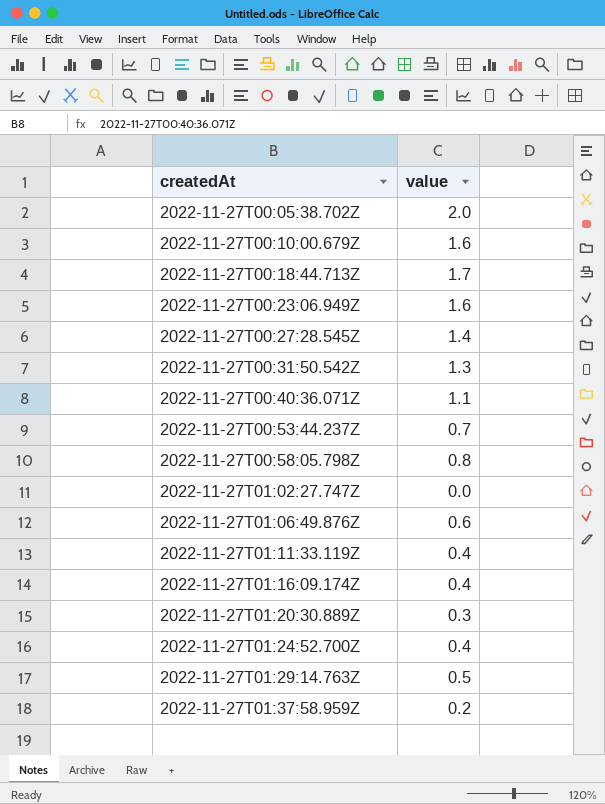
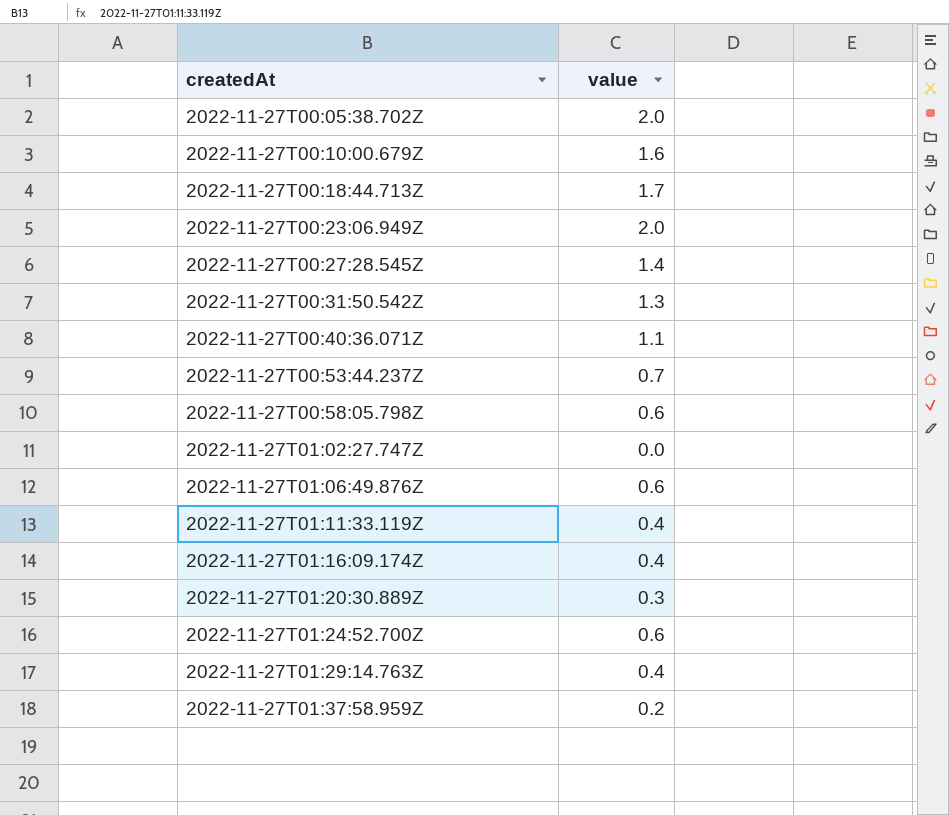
2022-11-27T00:23:06.949Z | value: 1.6 -> 2.0
2022-11-27T00:58:05.798Z | value: 0.8 -> 0.6
2022-11-27T01:24:52.700Z | value: 0.4 -> 0.6
2022-11-27T01:29:14.763Z | value: 0.5 -> 0.4

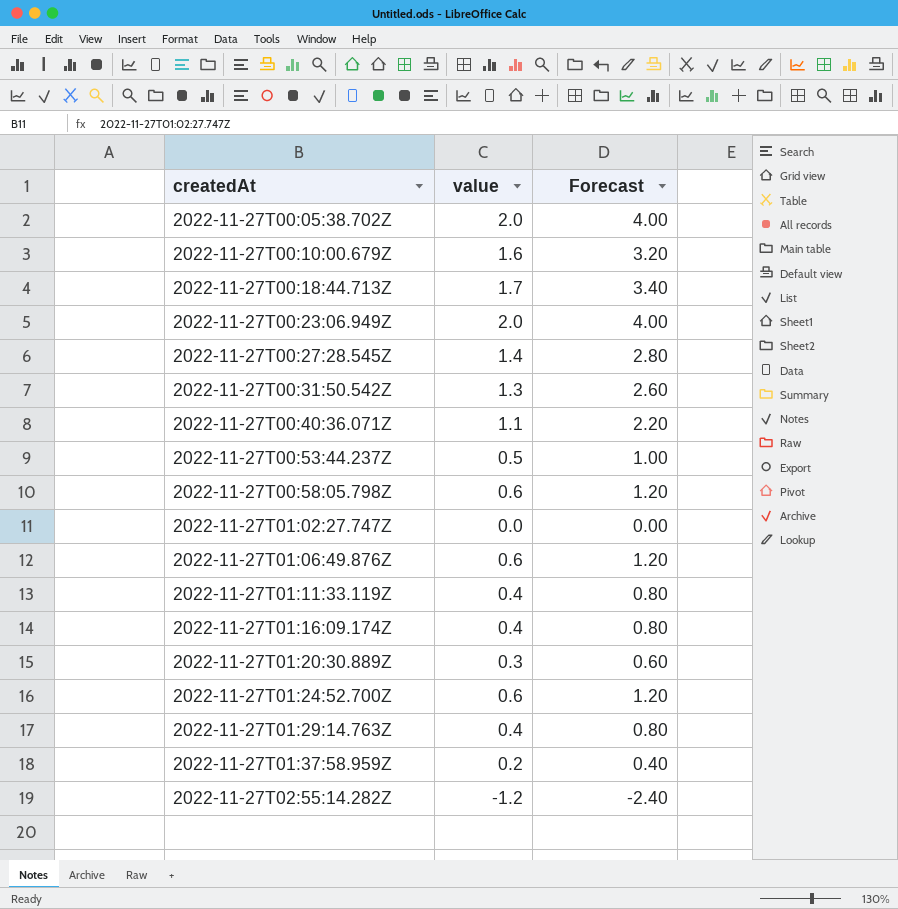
column Forecast | formula: none -> [value] * 2
2022-11-27T00:53:44.237Z | value: 0.7 -> 0.5
row 2022-11-27T02:55:14.282Z: none -> -1.2 | -2.40

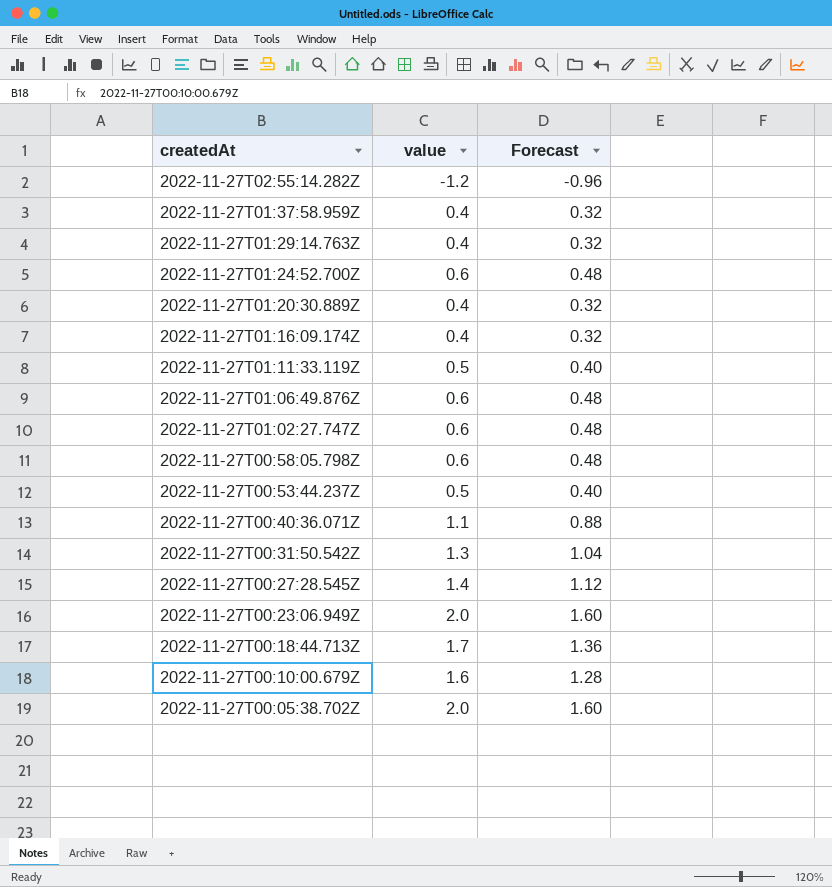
row order: createdAt ascending -> createdAt descending
column Forecast | formula: [value] * 2 -> [value] * 0.8
2022-11-27T01:37:58.959Z | value: 0.2 -> 0.4
2022-11-27T01:20:30.889Z | value: 0.3 -> 0.4
2022-11-27T01:11:33.119Z | value: 0.4 -> 0.5
2022-11-27T01:02:27.747Z | value: 0.0 -> 0.6

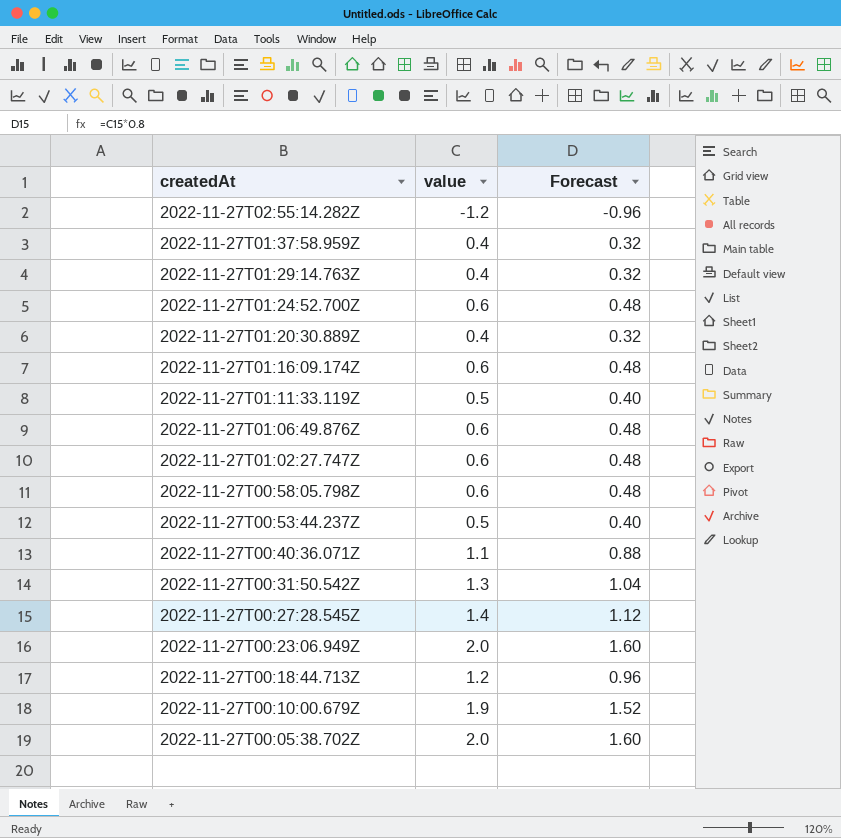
2022-11-27T01:16:09.174Z | value: 0.4 -> 0.6
2022-11-27T01:16:09.174Z | Forecast: 0.32 -> 0.48
2022-11-27T00:18:44.713Z | value: 1.7 -> 1.2
2022-11-27T00:18:44.713Z | Forecast: 1.36 -> 0.96
2022-11-27T00:10:00.679Z | value: 1.6 -> 1.9
2022-11-27T00:10:00.679Z | Forecast: 1.28 -> 1.52

